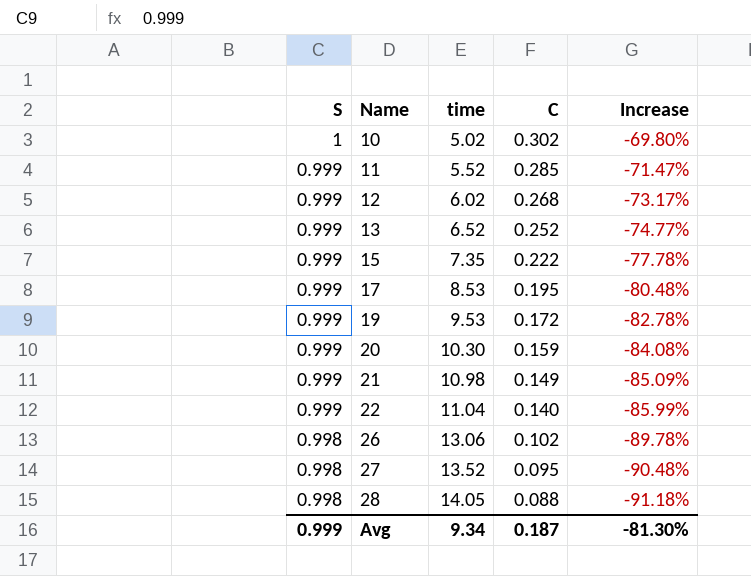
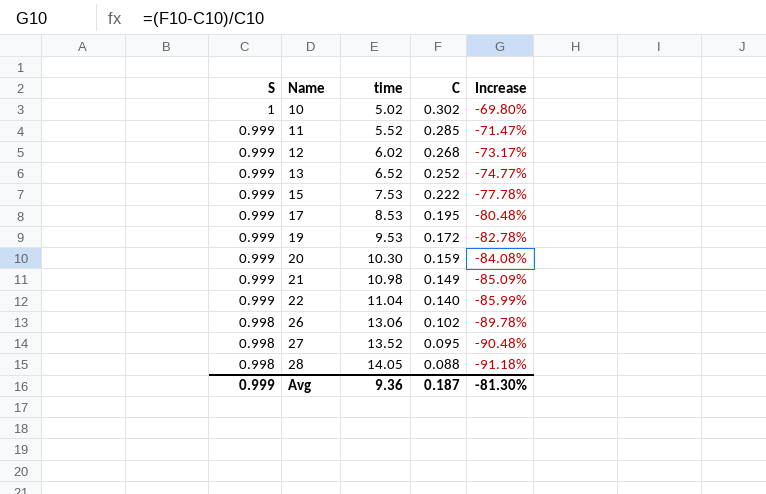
15 | time: 7.35 -> 7.53
Avg | time: 9.34 -> 9.36

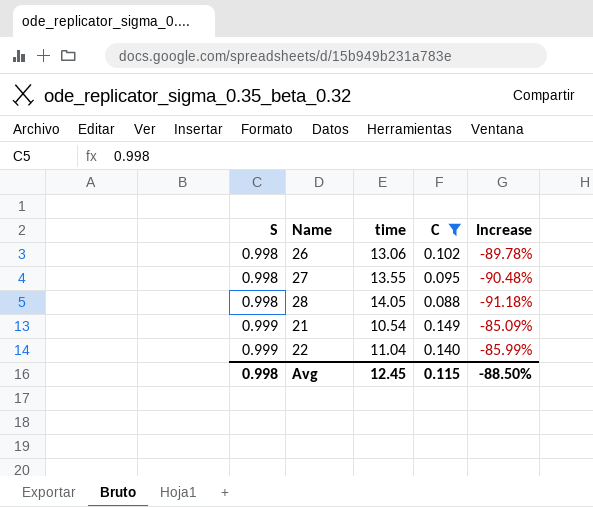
filter: none -> C <= 0.149
row order: S descending -> S ascending
27 | time: 13.52 -> 13.55
21 | time: 10.98 -> 10.54
Avg | S: 0.999 -> 0.998
Avg | time: 9.36 -> 12.45
Avg | C: 0.187 -> 0.115
Avg | Increase: -81.30% -> -88.50%

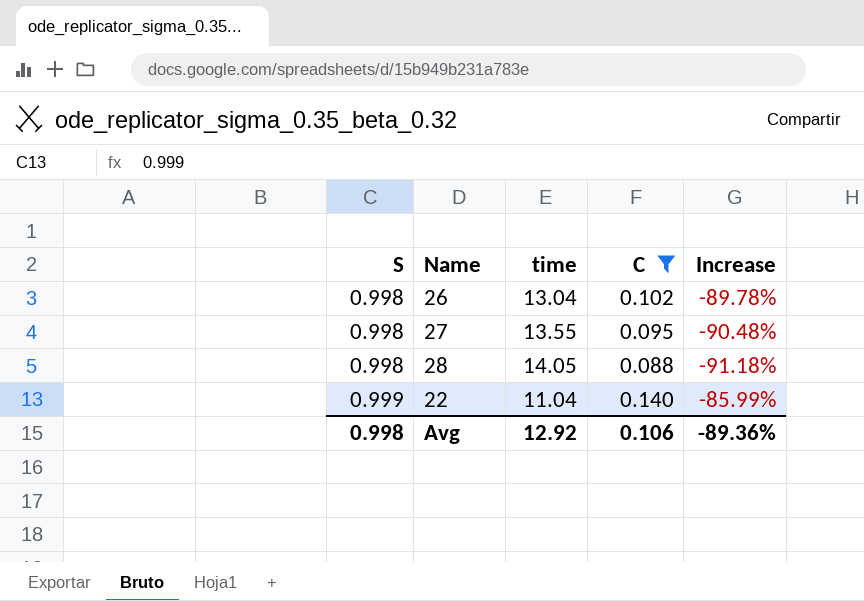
row 21: 0.999 | 10.54 | 0.149 | -85.09% -> none
26 | time: 13.06 -> 13.04
Avg | time: 12.45 -> 12.92
Avg | C: 0.115 -> 0.106
Avg | Increase: -88.50% -> -89.36%

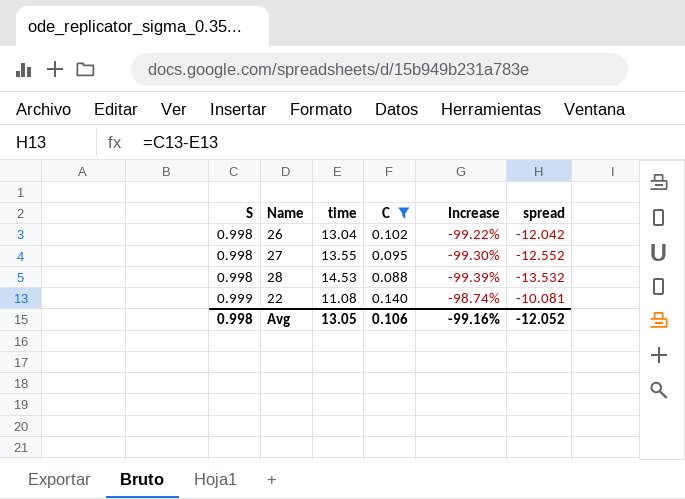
column Increase | formula: ([C] - [S]) / [S] -> ([C] - [time]) / [time]
column spread | formula: none -> [S] - [time]
28 | time: 14.05 -> 14.53
22 | time: 11.04 -> 11.08
Avg | time: 12.92 -> 13.05
Avg | Increase: -89.36% -> -99.16%

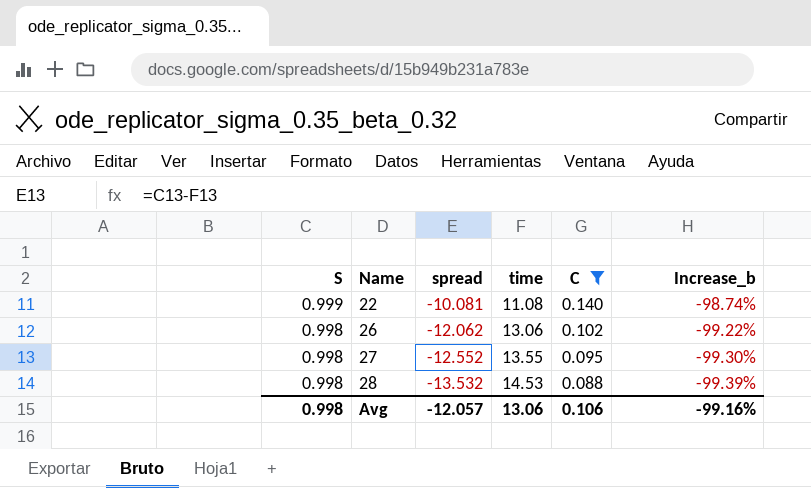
row order: S ascending -> S descending
column spread | position: 6 -> 3
column name: Increase -> Increase_b
26 | spread: -12.042 -> -12.062
26 | time: 13.04 -> 13.06
Avg | spread: -12.052 -> -12.057
Avg | time: 13.05 -> 13.06

